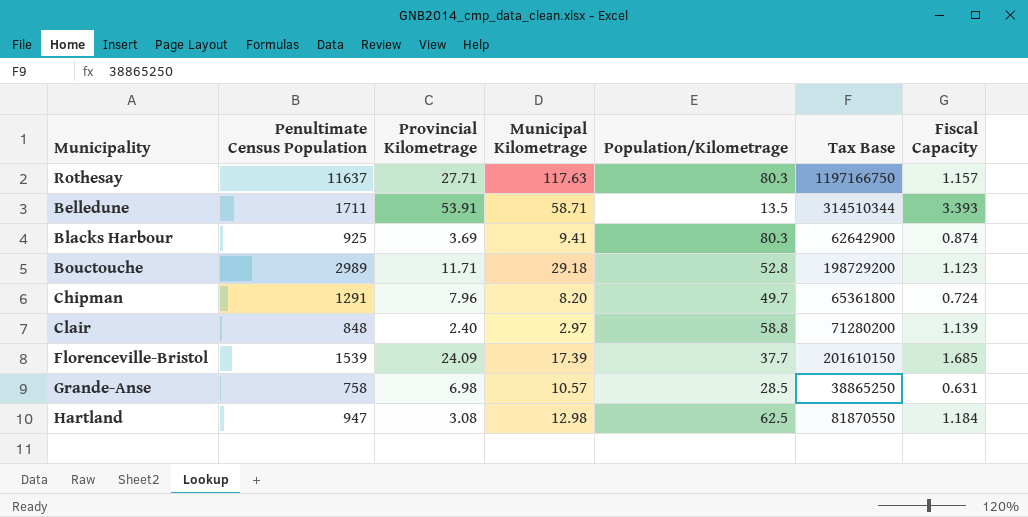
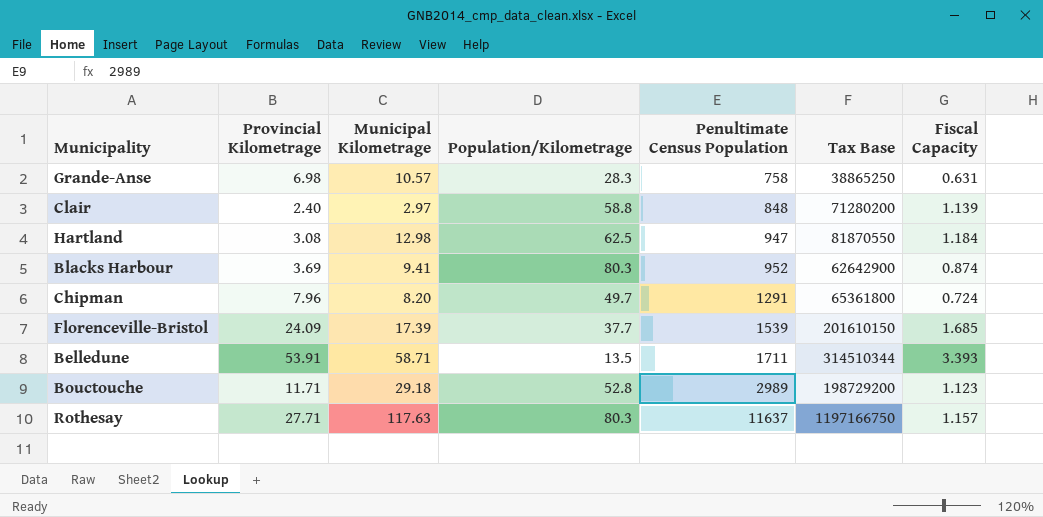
row order: none -> Penultimate Census Population ascending
column Penultimate Census Population | position: 2 -> 5
Grande-Anse | Population/Kilometrage: 28.5 -> 28.3
Blacks Harbour | Penultimate Census Population: 925 -> 952

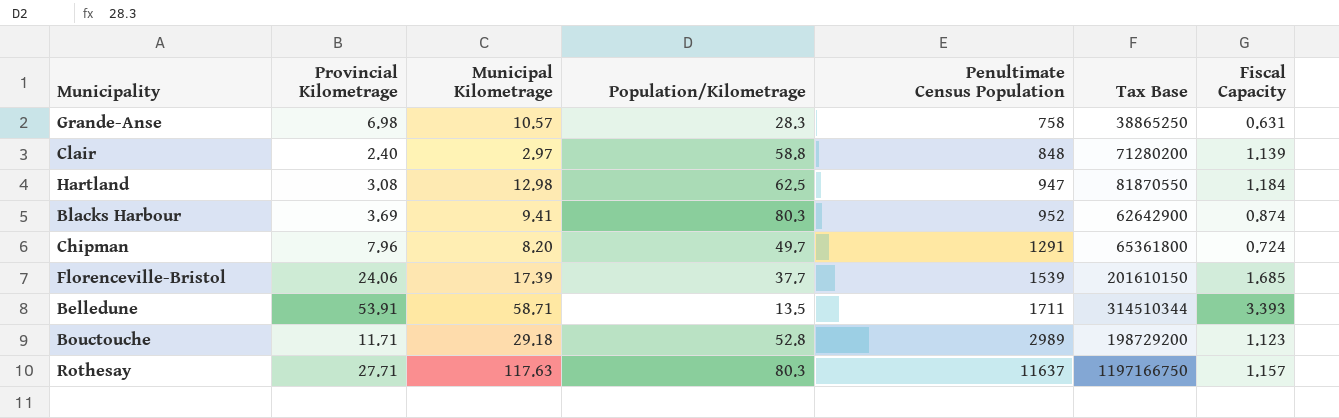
Florenceville-Bristol | Provincial Kilometrage: 24.09 -> 24.06

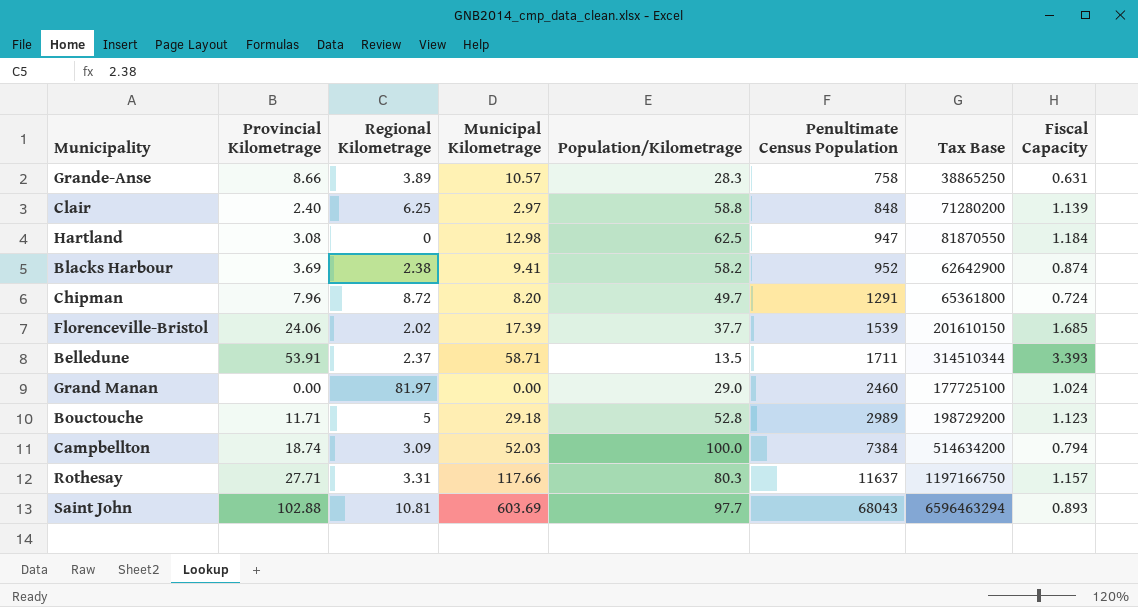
column Regional Kilometrage | position: none -> 3
Grande-Anse | Provincial Kilometrage: 6.98 -> 8.66
Blacks Harbour | Population/Kilometrage: 80.3 -> 58.2
row Grand Manan: none -> 0.00 | 81.97 | 0.00 | 29.0 | 2460 | 177725100 | 1.024
row Campbellton: none -> 18.74 | 3.09 | 52.03 | 100.0 | 7384 | 514634200 | 0.794
Rothesay | Municipal Kilometrage: 117.63 -> 117.66
row Saint John: none -> 102.88 | 10.81 | 603.69 | 97.7 | 68043 | 6596463294 | 0.893

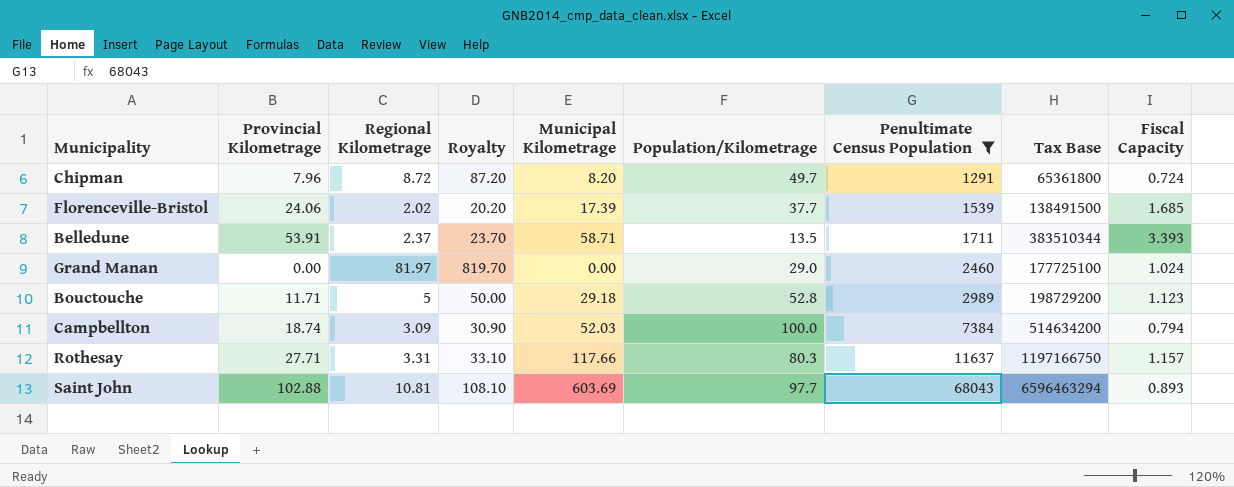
filter: none -> Penultimate Census Population >= 1291
column Royalty | formula: none -> [Regional Kilometrage] * 10
Florenceville-Bristol | Tax Base: 201610150 -> 138491500
Belledune | Tax Base: 314510344 -> 383510344

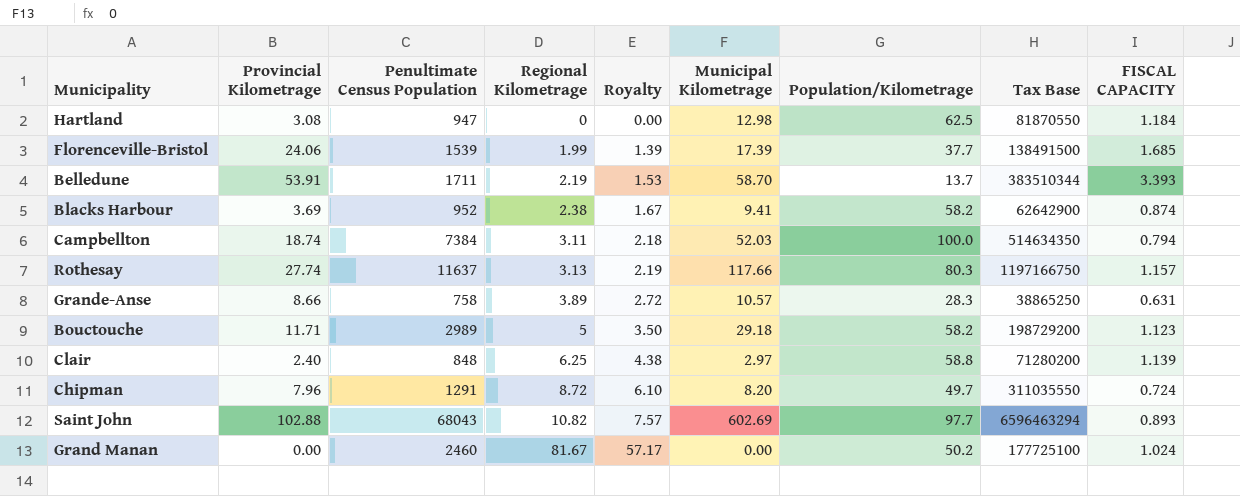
filter: Penultimate Census Population >= 1291 -> none
row order: Penultimate Census Population ascending -> Regional Kilometrage ascending
column Penultimate Census Population | position: 7 -> 3
column Royalty | formula: [Regional Kilometrage] * 10 -> [Regional Kilometrage] * 0.7
column name: Fiscal Capacity -> FISCAL CAPACITY
Florenceville-Bristol | Regional Kilometrage: 2.02 -> 1.99
Belledune | Regional Kilometrage: 2.37 -> 2.19
Belledune | Municipal Kilometrage: 58.71 -> 58.70
Belledune | Population/Kilometrage: 13.5 -> 13.7
Campbellton | Regional Kilometrage: 3.09 -> 3.11
Campbellton | Tax Base: 514634200 -> 514634350
Rothesay | Provincial Kilometrage: 27.71 -> 27.74
Rothesay | Regional Kilometrage: 3.31 -> 3.13
Bouctouche | Population/Kilometrage: 52.8 -> 58.2
Chipman | Tax Base: 65361800 -> 311035550
Saint John | Regional Kilometrage: 10.81 -> 10.82
Saint John | Municipal Kilometrage: 603.69 -> 602.69
Grand Manan | Regional Kilometrage: 81.97 -> 81.67
Grand Manan | Population/Kilometrage: 29.0 -> 50.2

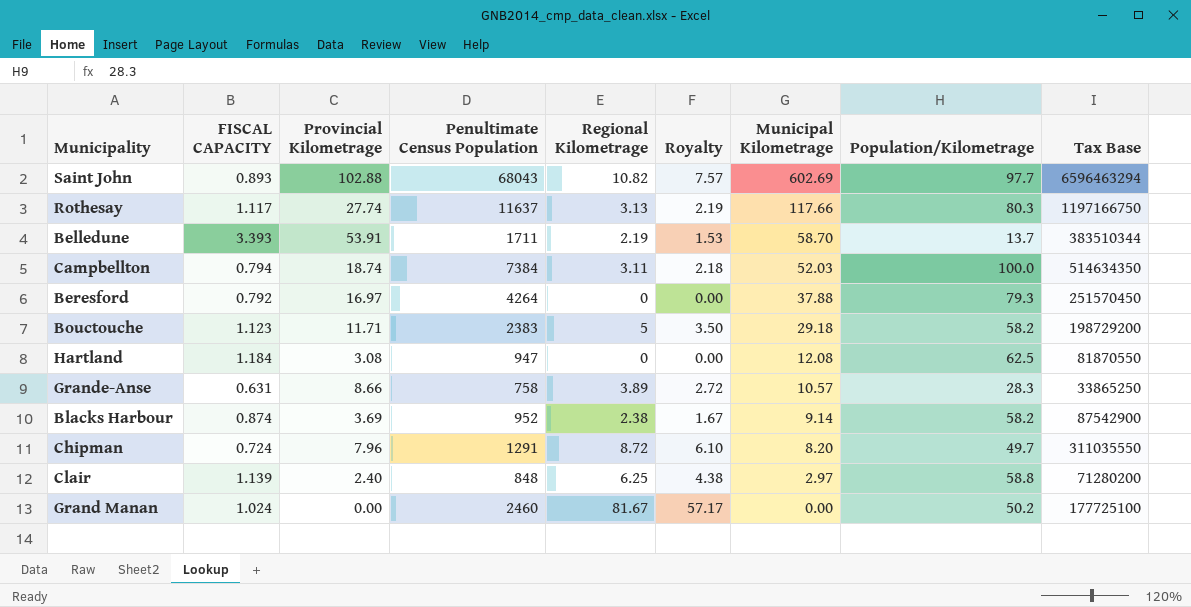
row order: Regional Kilometrage ascending -> Municipal Kilometrage descending
column FISCAL CAPACITY | position: 9 -> 2
row Florenceville-Bristol: 24.06 | 1539 | 1.99 | 1.39 | 17.39 | 37.7 | 138491500 | 1.685 -> none
Rothesay | FISCAL CAPACITY: 1.157 -> 1.117
row Beresford: none -> 0.792 | 16.97 | 4264 | 0 | 0.00 | 37.88 | 79.3 | 251570450
Bouctouche | Penultimate Census Population: 2989 -> 2383
Hartland | Municipal Kilometrage: 12.98 -> 12.08
Grande-Anse | Tax Base: 38865250 -> 33865250
Blacks Harbour | Municipal Kilometrage: 9.41 -> 9.14
Blacks Harbour | Tax Base: 62642900 -> 87542900

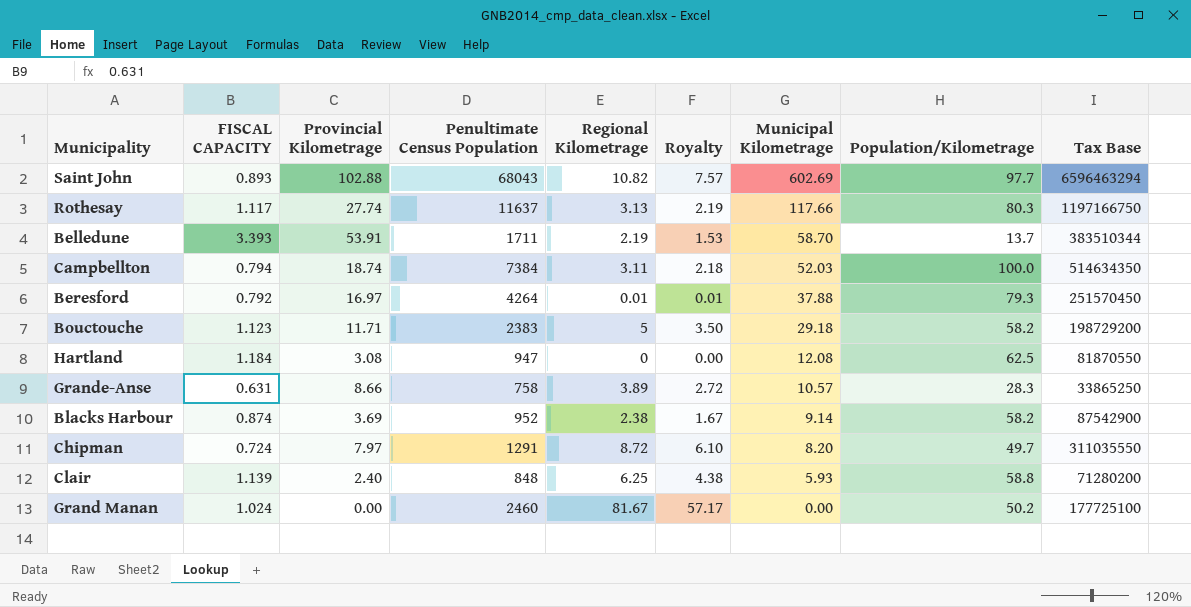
Beresford | Regional Kilometrage: 0 -> 0.01
Beresford | Royalty: 0.00 -> 0.01
Chipman | Provincial Kilometrage: 7.96 -> 7.97
Clair | Municipal Kilometrage: 2.97 -> 5.93

